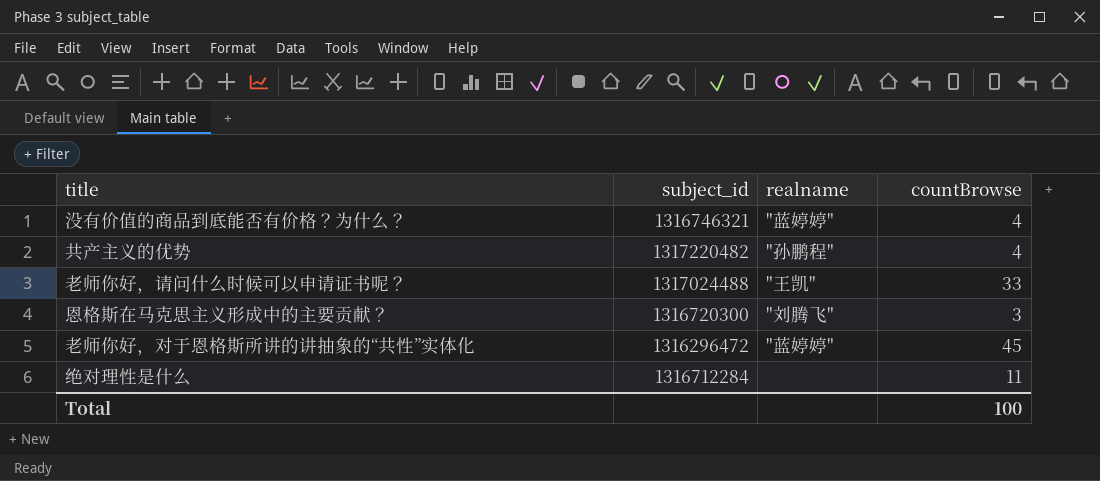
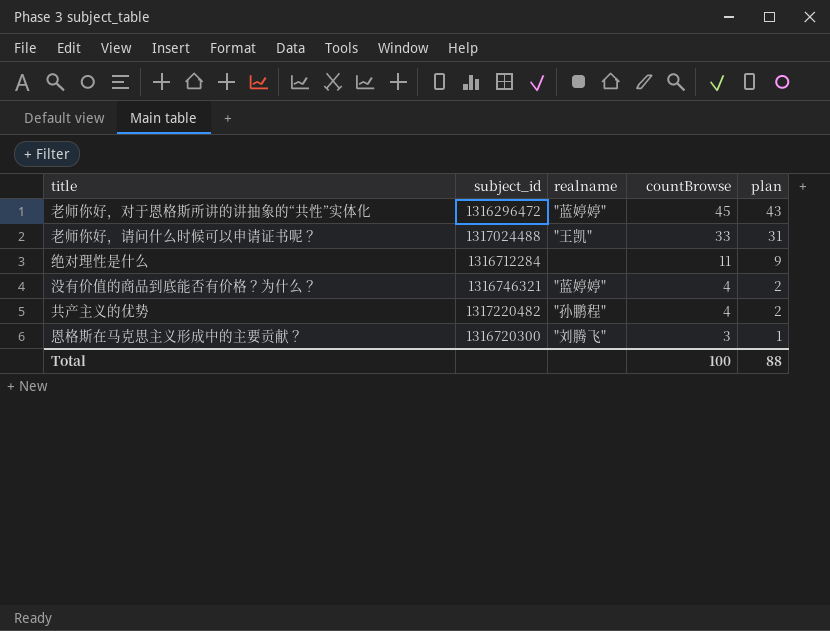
row order: none -> countBrowse descending
column plan | formula: none -> [countBrowse] - 2

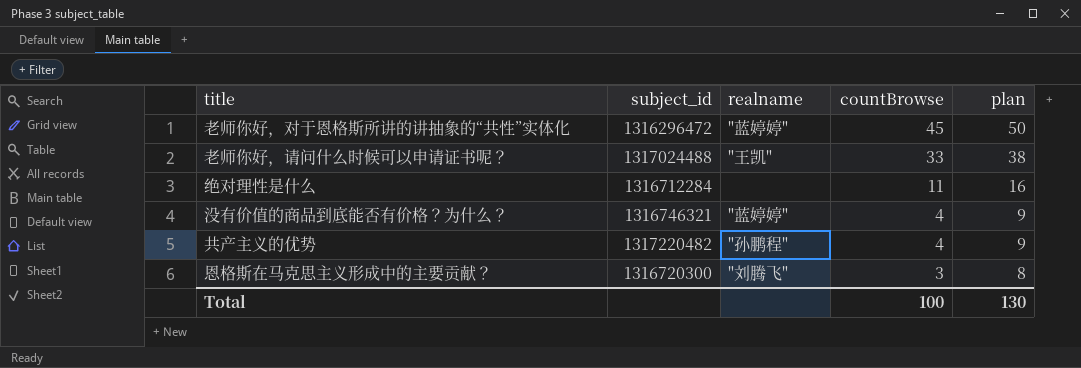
column plan | formula: [countBrowse] - 2 -> [countBrowse] + 5
Total | plan: 88 -> 130

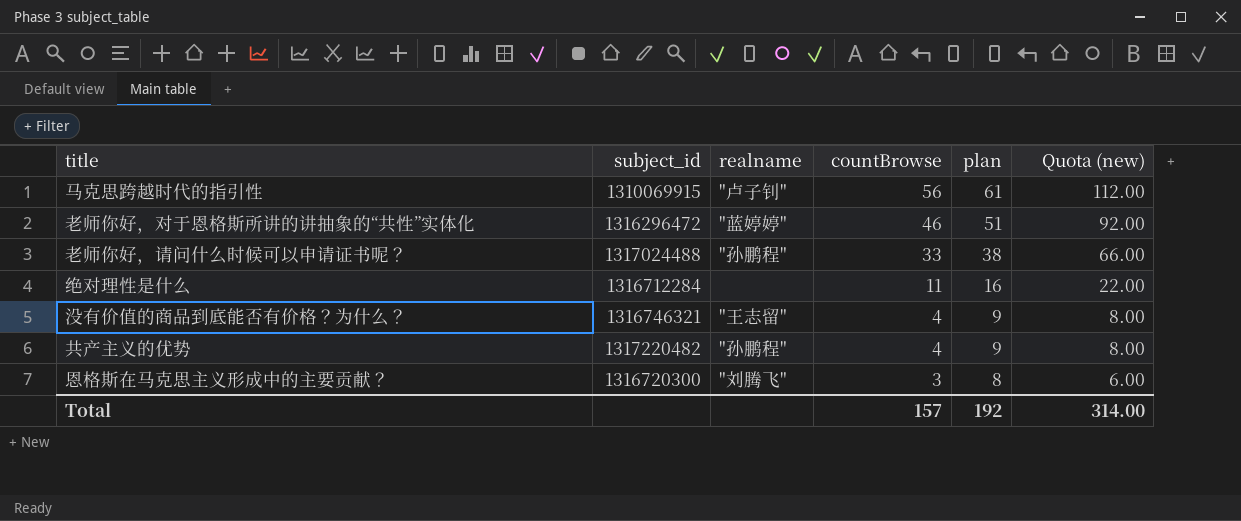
column Quota (new) | formula: none -> [countBrowse] * 2
row 马克思跨越时代的指引性: none -> 1310069915 | "卢子钊" | 56 | 61 | 112.00
老师你好，对于恩格斯所讲的讲抽象的“共性”实体化 | countBrowse: 45 -> 46
老师你好，对于恩格斯所讲的讲抽象的“共性”实体化 | plan: 50 -> 51
老师你好，请问什么时候可以申请证书呢？ | realname: "王凯" -> "孙鹏程"
没有价值的商品到底能否有价格？为什么？ | realname: "蓝婷婷" -> "王志留"
Total | countBrowse: 100 -> 157
Total | plan: 130 -> 192

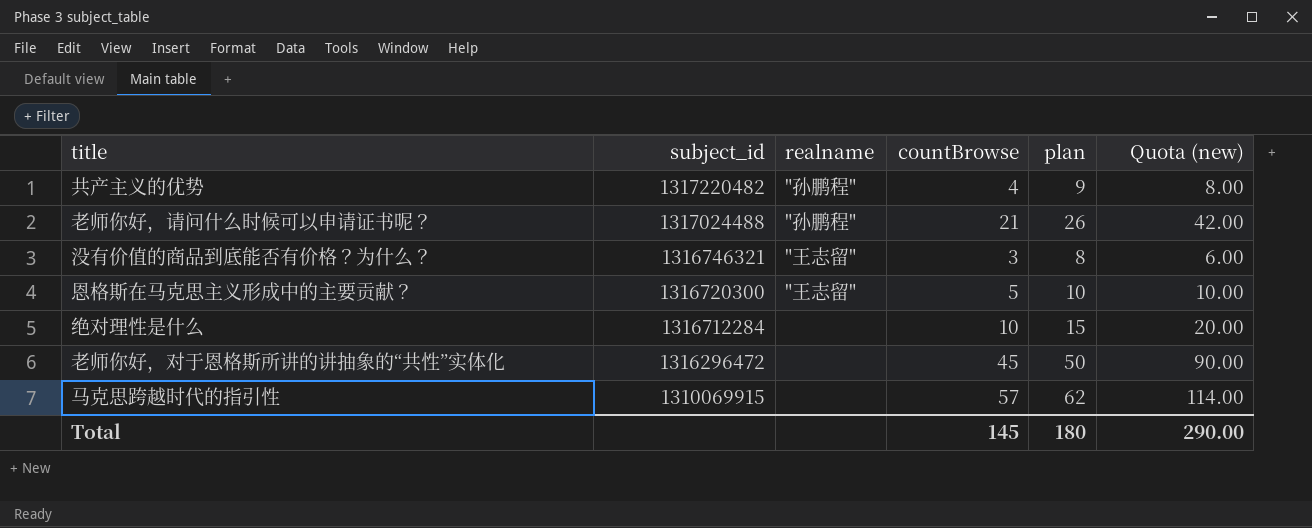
row order: countBrowse descending -> subject_id descending
老师你好，请问什么时候可以申请证书呢？ | countBrowse: 33 -> 21
老师你好，请问什么时候可以申请证书呢？ | plan: 38 -> 26
老师你好，请问什么时候可以申请证书呢？ | Quota (new): 66.00 -> 42.00
没有价值的商品到底能否有价格？为什么？ | countBrowse: 4 -> 3
没有价值的商品到底能否有价格？为什么？ | plan: 9 -> 8
没有价值的商品到底能否有价格？为什么？ | Quota (new): 8.00 -> 6.00
恩格斯在马克思主义形成中的主要贡献？ | realname: "刘腾飞" -> "王志留"
恩格斯在马克思主义形成中的主要贡献？ | countBrowse: 3 -> 5
恩格斯在马克思主义形成中的主要贡献？ | plan: 8 -> 10
恩格斯在马克思主义形成中的主要贡献？ | Quota (new): 6.00 -> 10.00
绝对理性是什么 | countBrowse: 11 -> 10
绝对理性是什么 | plan: 16 -> 15
绝对理性是什么 | Quota (new): 22.00 -> 20.00
老师你好，对于恩格斯所讲的讲抽象的“共性”实体化 | realname: "蓝婷婷" -> none
老师你好，对于恩格斯所讲的讲抽象的“共性”实体化 | countBrowse: 46 -> 45
老师你好，对于恩格斯所讲的讲抽象的“共性”实体化 | plan: 51 -> 50
老师你好，对于恩格斯所讲的讲抽象的“共性”实体化 | Quota (new): 92.00 -> 90.00
马克思跨越时代的指引性 | realname: "卢子钊" -> none
马克思跨越时代的指引性 | countBrowse: 56 -> 57
马克思跨越时代的指引性 | plan: 61 -> 62
马克思跨越时代的指引性 | Quota (new): 112.00 -> 114.00
Total | countBrowse: 157 -> 145
Total | plan: 192 -> 180
Total | Quota (new): 314.00 -> 290.00

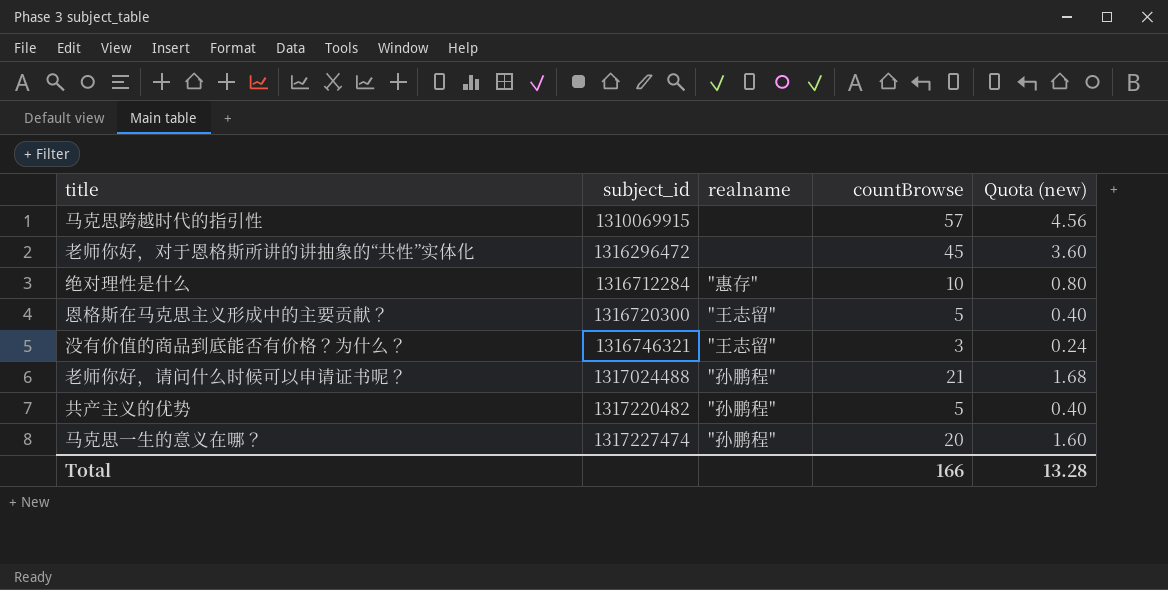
row order: subject_id descending -> subject_id ascending
column plan | formula: [countBrowse] + 5 -> none
column Quota (new) | formula: [countBrowse] * 2 -> [countBrowse] * 0.08
绝对理性是什么 | realname: none -> "惠存"
共产主义的优势 | countBrowse: 4 -> 5
row 马克思一生的意义在哪？: none -> 1317227474 | "孙鹏程" | 20 | 1.60
Total | countBrowse: 145 -> 166
Total | Quota (new): 290.00 -> 13.28

